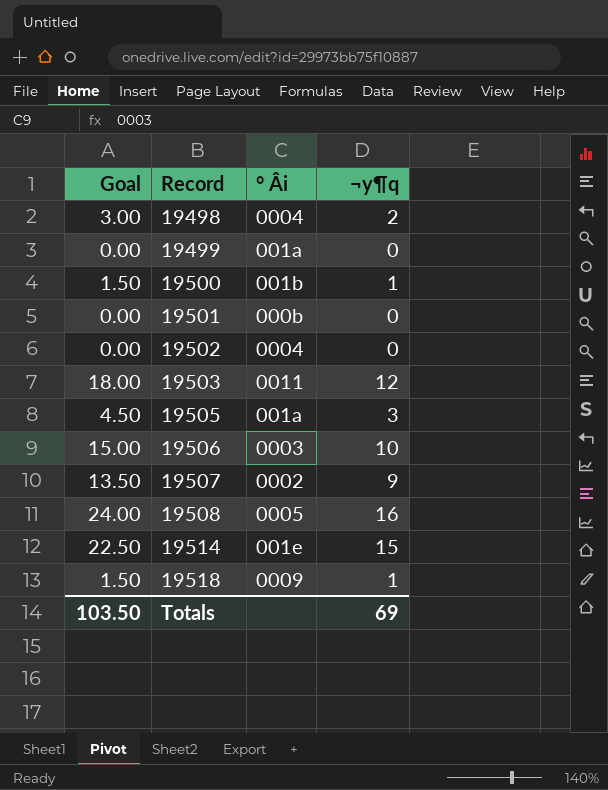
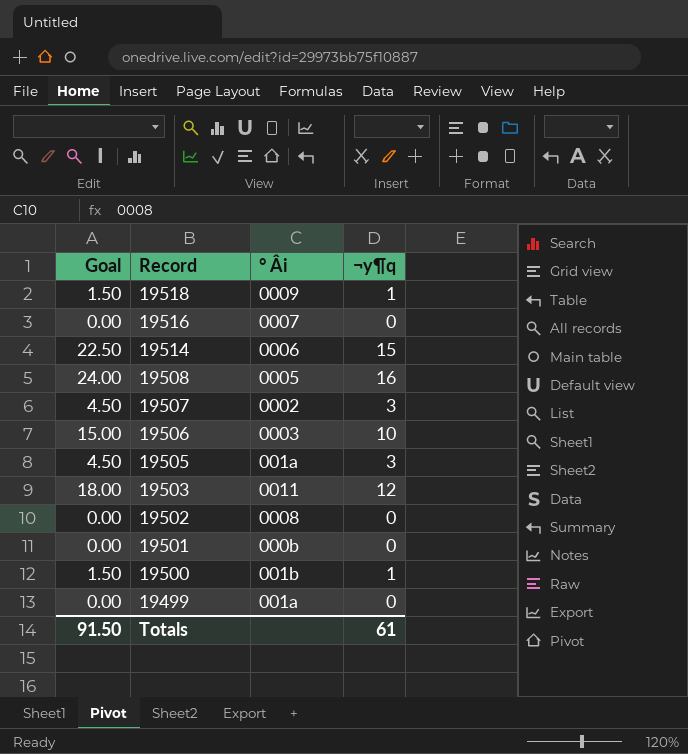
row order: Record ascending -> Record descending
row 19498: 3.00 | 0004 | 2 -> none
row 19516: none -> 0.00 | 0007 | 0
19514 | ° Âi: 001e -> 0006
19507 | Goal: 13.50 -> 4.50
19507 | ¬y¶q: 9 -> 3
19502 | ° Âi: 0004 -> 0008
Totals | Goal: 103.50 -> 91.50
Totals | ¬y¶q: 69 -> 61

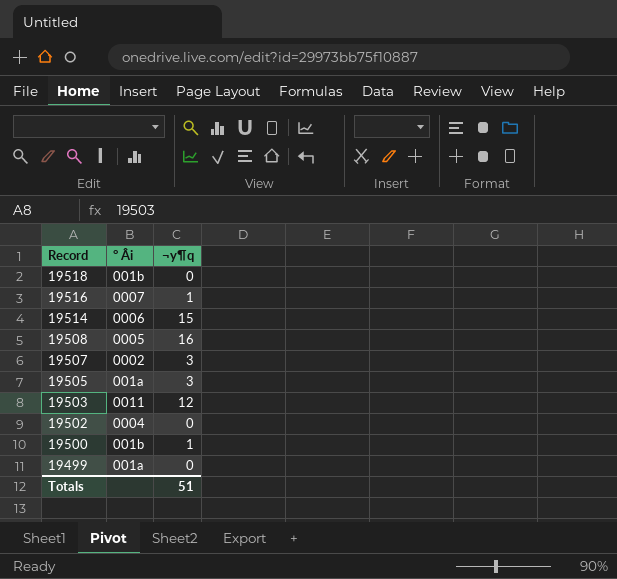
column Goal | formula: [¬y¶q] * 1.5 -> none
row 19506: 15.00 | 0003 | 10 -> none
row 19501: 0.00 | 000b | 0 -> none
19518 | ° Âi: 0009 -> 001b
19518 | ¬y¶q: 1 -> 0
19516 | ¬y¶q: 0 -> 1
19502 | ° Âi: 0008 -> 0004
Totals | ¬y¶q: 61 -> 51

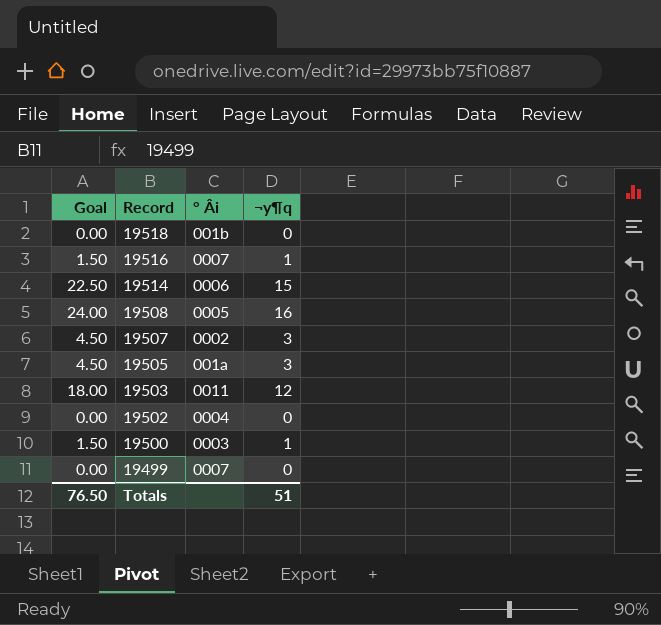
column Goal | formula: none -> [¬y¶q] * 1.5
19500 | ° Âi: 001b -> 0003
19499 | ° Âi: 001a -> 0007

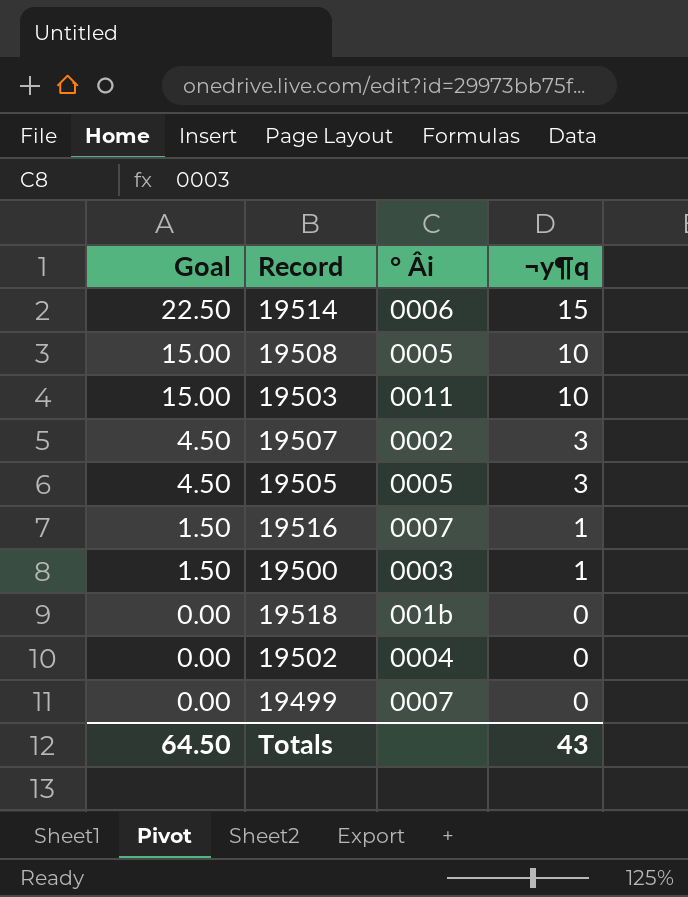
row order: Record descending -> Goal descending
19508 | Goal: 24.00 -> 15.00
19508 | ¬y¶q: 16 -> 10
19503 | Goal: 18.00 -> 15.00
19503 | ¬y¶q: 12 -> 10
19505 | ° Âi: 001a -> 0005
Totals | Goal: 76.50 -> 64.50
Totals | ¬y¶q: 51 -> 43

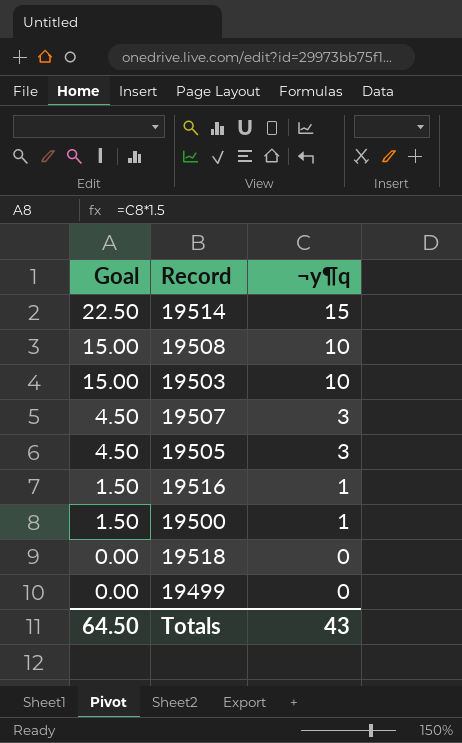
column ° Âi | position: 3 -> none
row 19502: 0.00 | 0004 | 0 -> none

